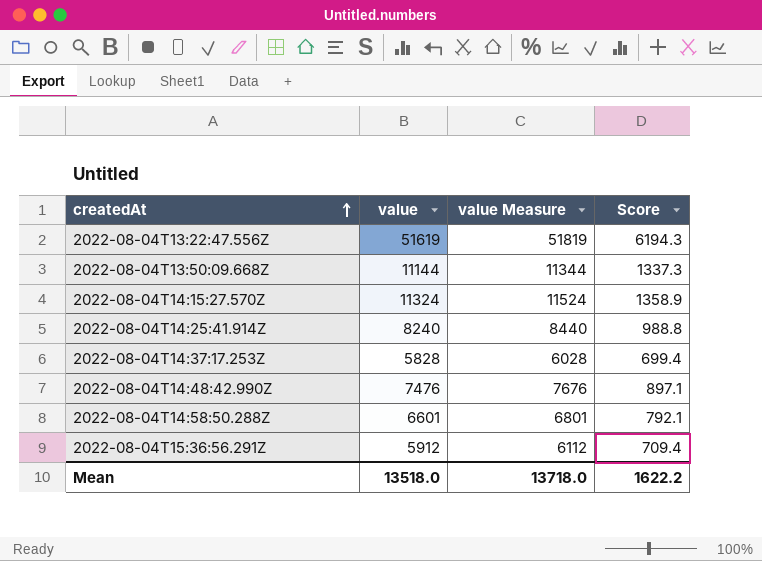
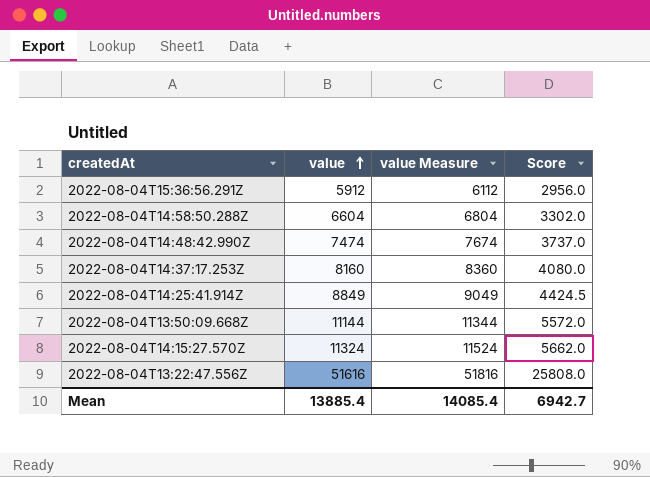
row order: createdAt ascending -> value ascending
column Score | formula: [value] * 0.12 -> [value] * 0.5
2022-08-04T14:58:50.288Z | value: 6601 -> 6604
2022-08-04T14:58:50.288Z | value Measure: 6801 -> 6804
2022-08-04T14:48:42.990Z | value: 7476 -> 7474
2022-08-04T14:48:42.990Z | value Measure: 7676 -> 7674
2022-08-04T14:37:17.253Z | value: 5828 -> 8160
2022-08-04T14:37:17.253Z | value Measure: 6028 -> 8360
2022-08-04T14:25:41.914Z | value: 8240 -> 8849
2022-08-04T14:25:41.914Z | value Measure: 8440 -> 9049
2022-08-04T13:22:47.556Z | value: 51619 -> 51616
2022-08-04T13:22:47.556Z | value Measure: 51819 -> 51816
Mean | value: 13518.0 -> 13885.4
Mean | value Measure: 13718.0 -> 14085.4
Mean | Score: 1622.2 -> 6942.7

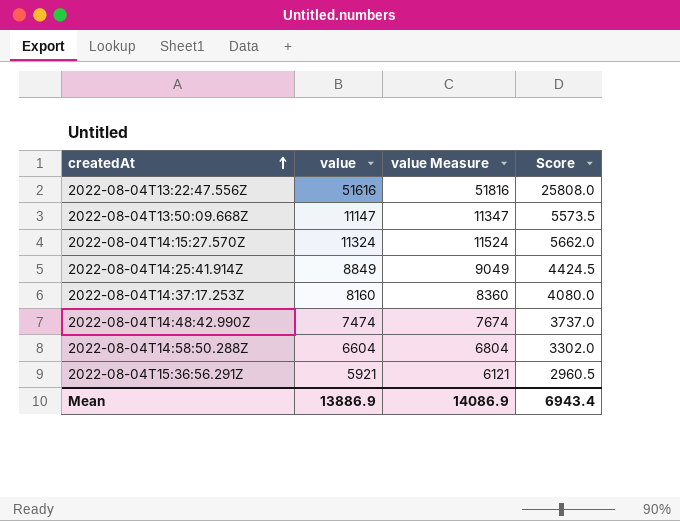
row order: value ascending -> createdAt ascending
2022-08-04T13:50:09.668Z | value: 11144 -> 11147
2022-08-04T13:50:09.668Z | value Measure: 11344 -> 11347
2022-08-04T13:50:09.668Z | Score: 5572.0 -> 5573.5
2022-08-04T15:36:56.291Z | value: 5912 -> 5921
2022-08-04T15:36:56.291Z | value Measure: 6112 -> 6121
2022-08-04T15:36:56.291Z | Score: 2956.0 -> 2960.5
Mean | value: 13885.4 -> 13886.9
Mean | value Measure: 14085.4 -> 14086.9
Mean | Score: 6942.7 -> 6943.4

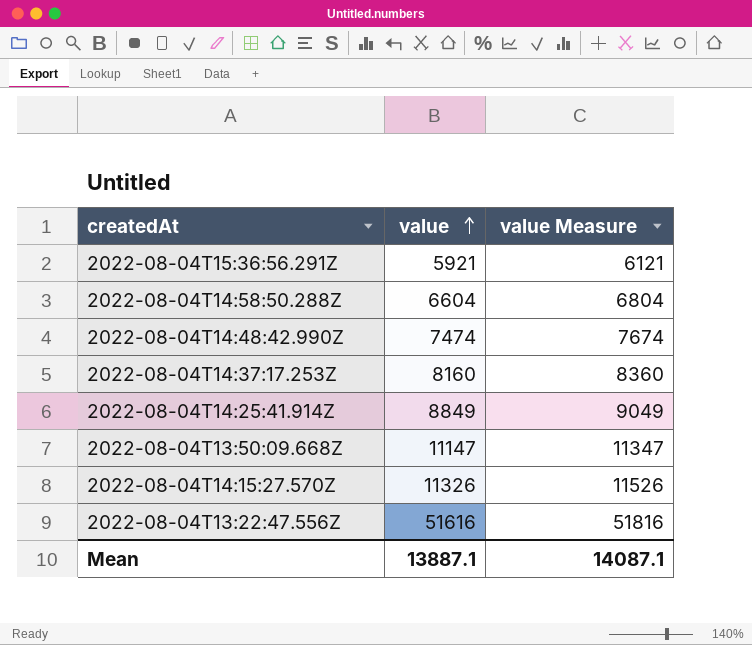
row order: createdAt ascending -> value ascending
column Score | formula: [value] * 0.5 -> none
2022-08-04T14:15:27.570Z | value: 11324 -> 11326
2022-08-04T14:15:27.570Z | value Measure: 11524 -> 11526
Mean | value: 13886.9 -> 13887.1
Mean | value Measure: 14086.9 -> 14087.1

